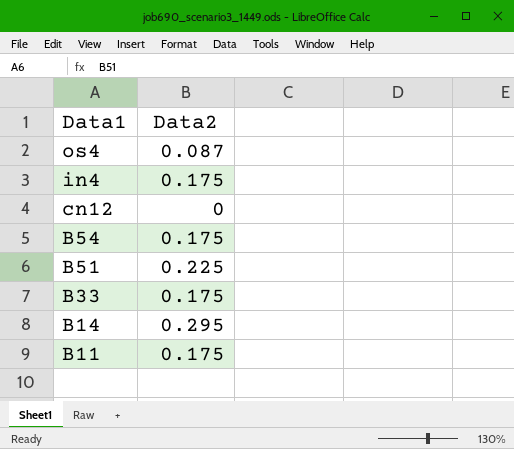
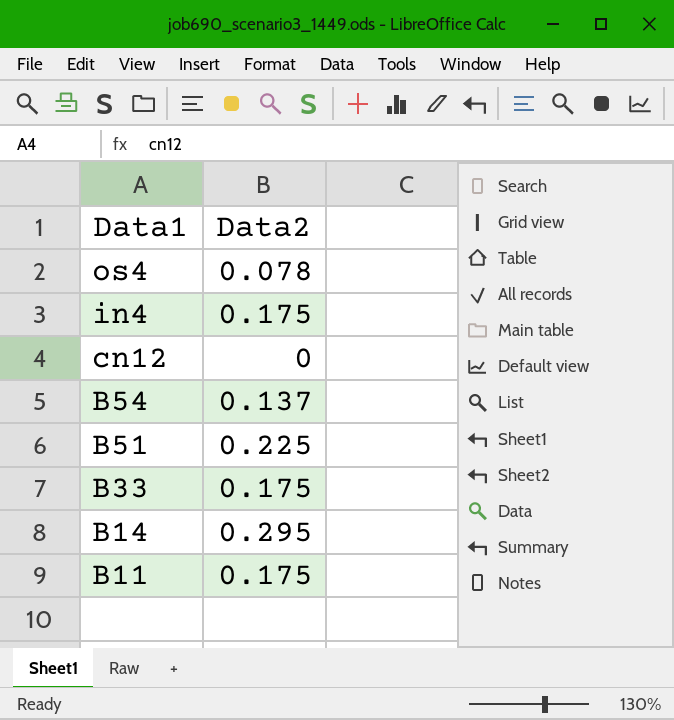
os4 | Data2: 0.087 -> 0.078
B54 | Data2: 0.175 -> 0.137

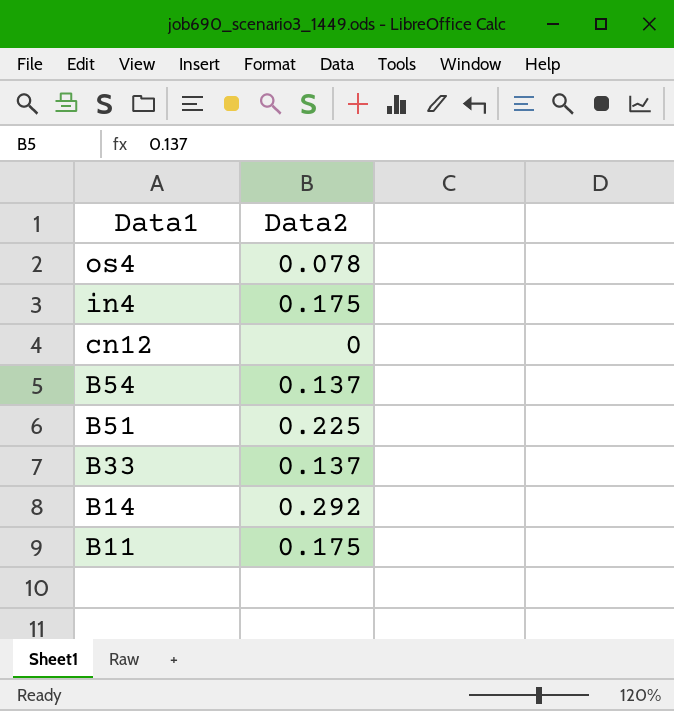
B33 | Data2: 0.175 -> 0.137
B14 | Data2: 0.295 -> 0.292

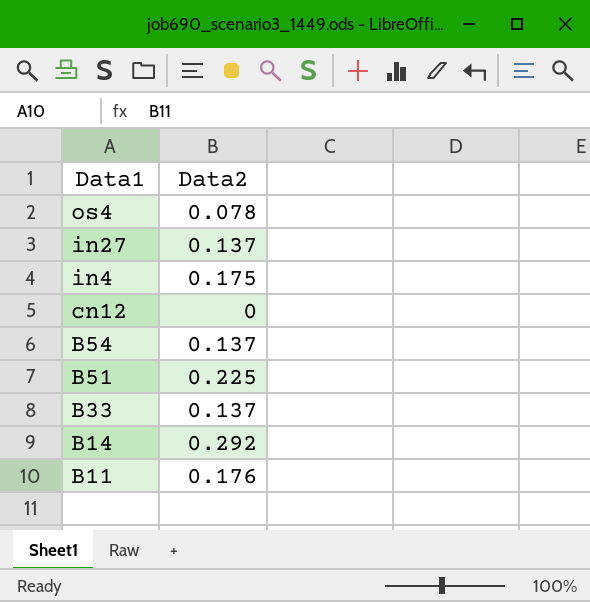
row in27: none -> 0.137
B11 | Data2: 0.175 -> 0.176

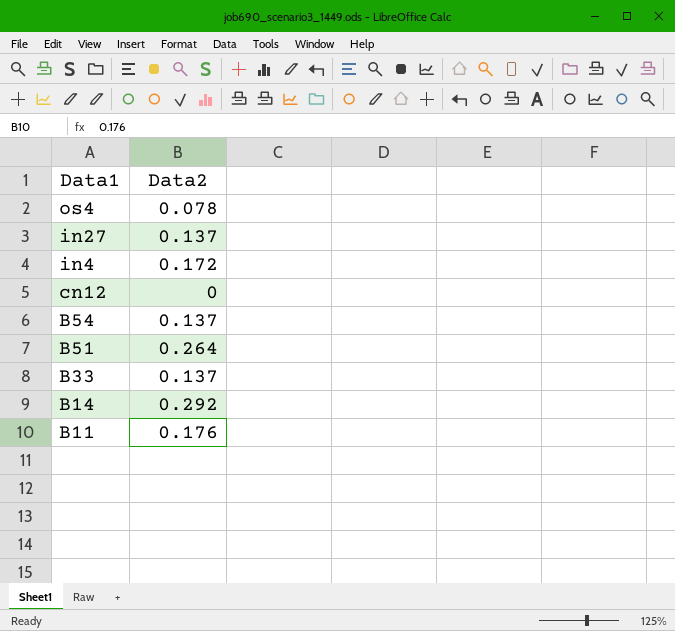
in4 | Data2: 0.175 -> 0.172
B51 | Data2: 0.225 -> 0.264

